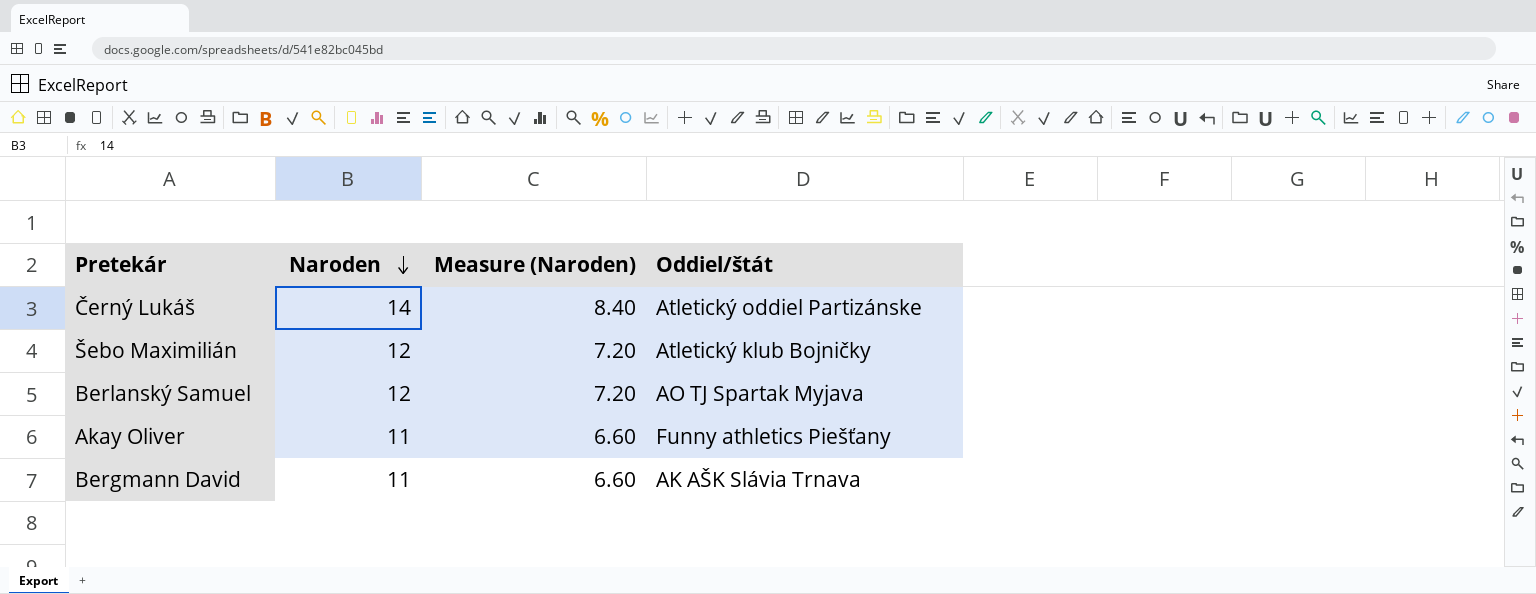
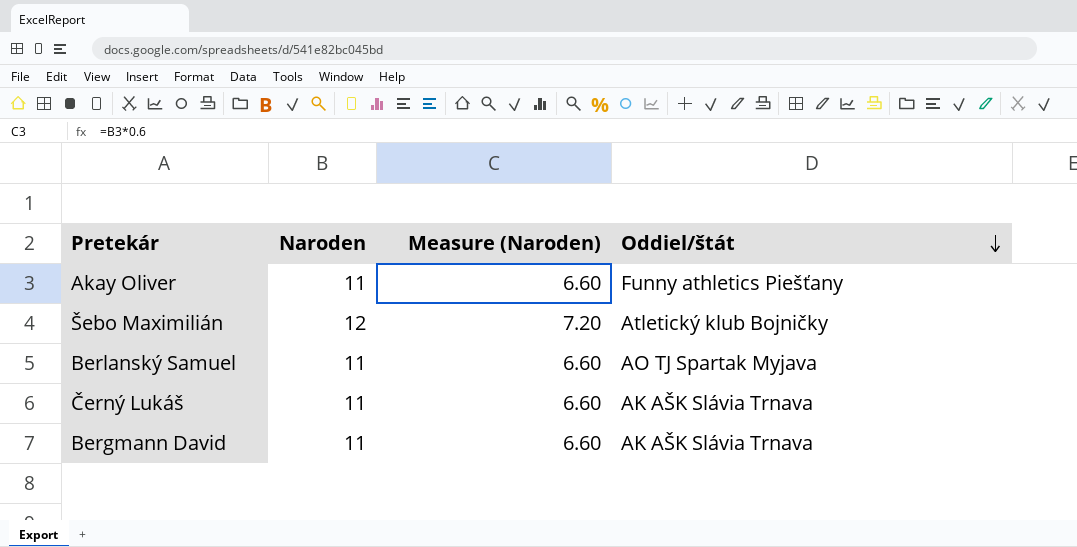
row order: Naroden descending -> Oddiel/štát descending
Berlanský Samuel | Naroden: 12 -> 11
Berlanský Samuel | Measure (Naroden): 7.20 -> 6.60
Černý Lukáš | Naroden: 14 -> 11
Černý Lukáš | Measure (Naroden): 8.40 -> 6.60
Černý Lukáš | Oddiel/štát: Atletický oddiel Partizánske -> AK AŠK Slávia Trnava

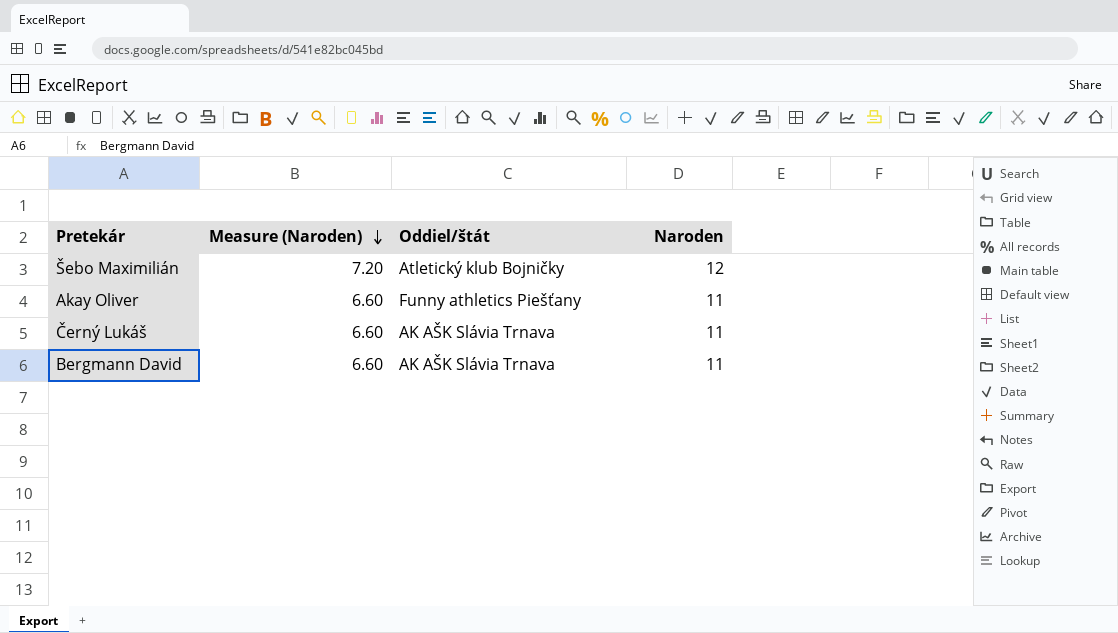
row order: Oddiel/štát descending -> Measure (Naroden) descending
column Naroden | position: 2 -> 4
row Berlanský Samuel: 11 | 6.60 | AO TJ Spartak Myjava -> none

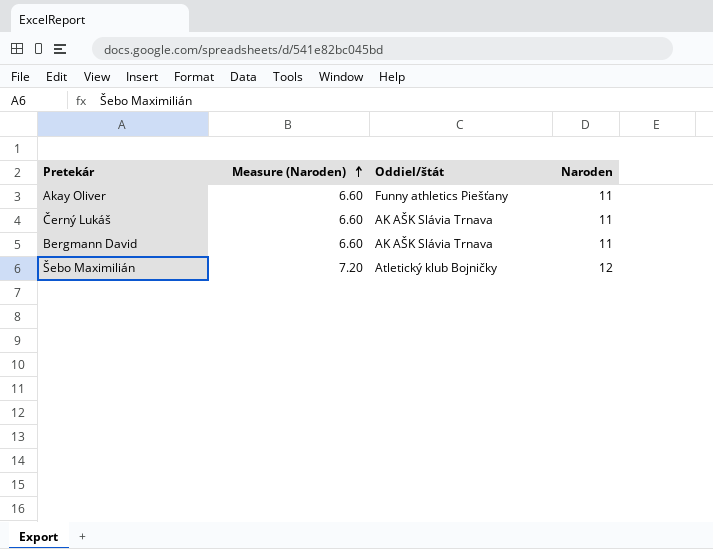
row order: Measure (Naroden) descending -> Measure (Naroden) ascending

